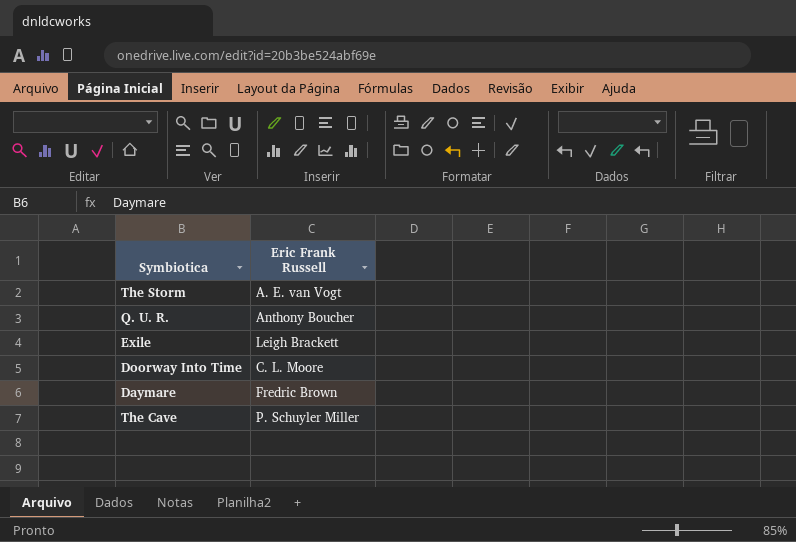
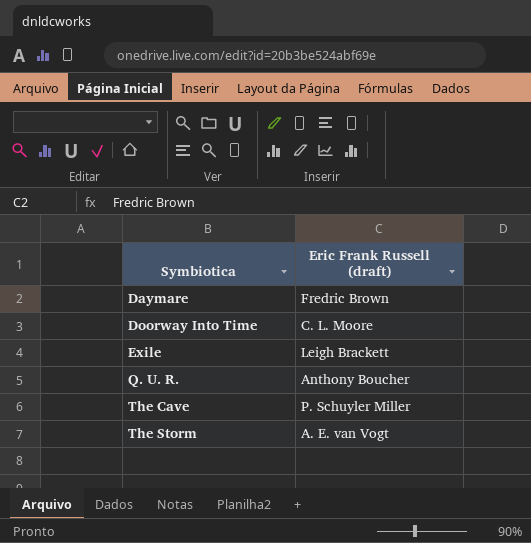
row order: none -> Symbiotica ascending
column name: Eric Frank Russell -> Eric Frank Russell (draft)

